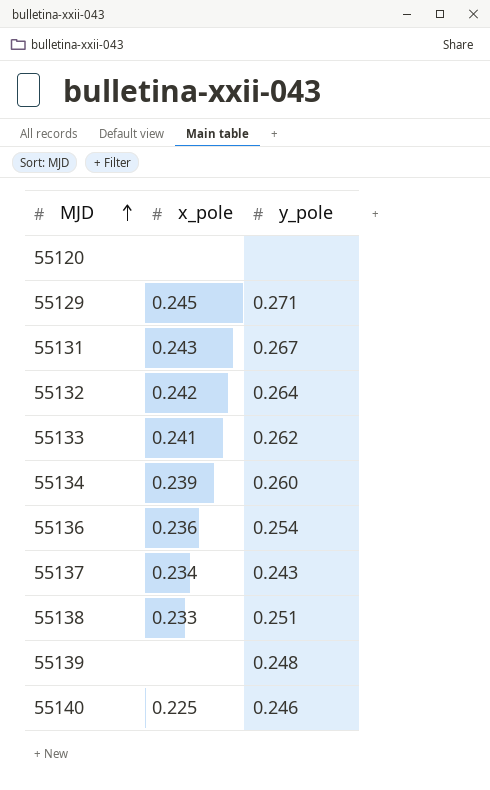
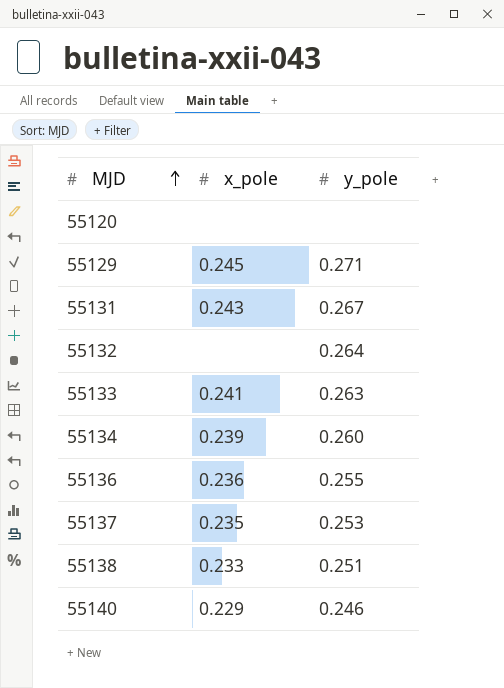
row 55139: none | 0.248 -> none
55132 | x_pole: 0.242 -> none
55133 | y_pole: 0.262 -> 0.263
55136 | y_pole: 0.254 -> 0.255
55137 | x_pole: 0.234 -> 0.235
55137 | y_pole: 0.243 -> 0.253
55140 | x_pole: 0.225 -> 0.229

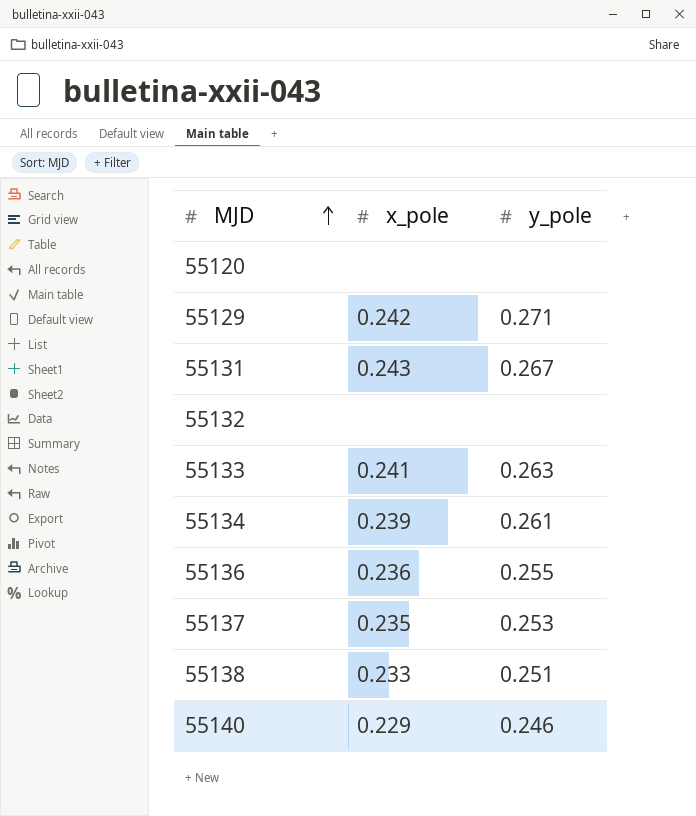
55129 | x_pole: 0.245 -> 0.242
55132 | y_pole: 0.264 -> none
55134 | y_pole: 0.260 -> 0.261

